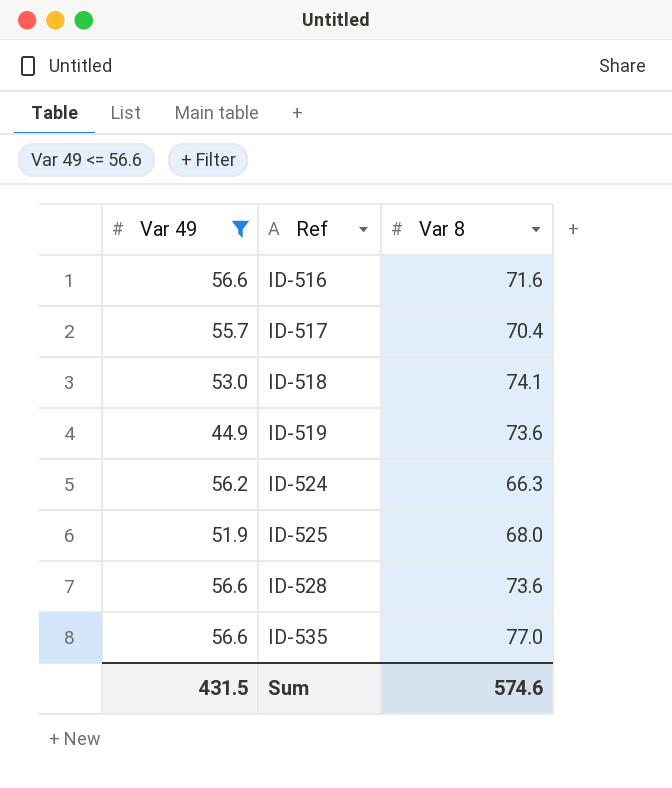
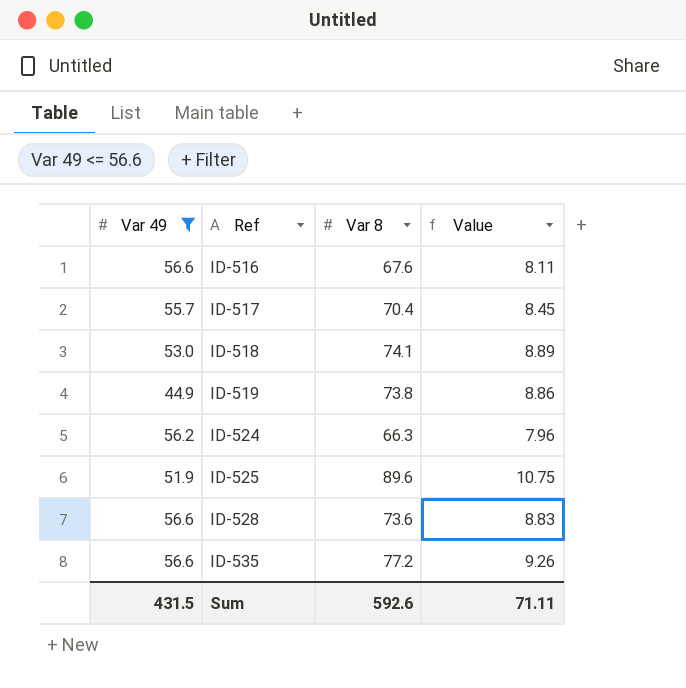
column Value | formula: none -> [Var 8] * 0.12
ID-516 | Var 8: 71.6 -> 67.6
ID-519 | Var 8: 73.6 -> 73.8
ID-525 | Var 8: 68.0 -> 89.6
ID-535 | Var 8: 77.0 -> 77.2
Sum | Var 8: 574.6 -> 592.6

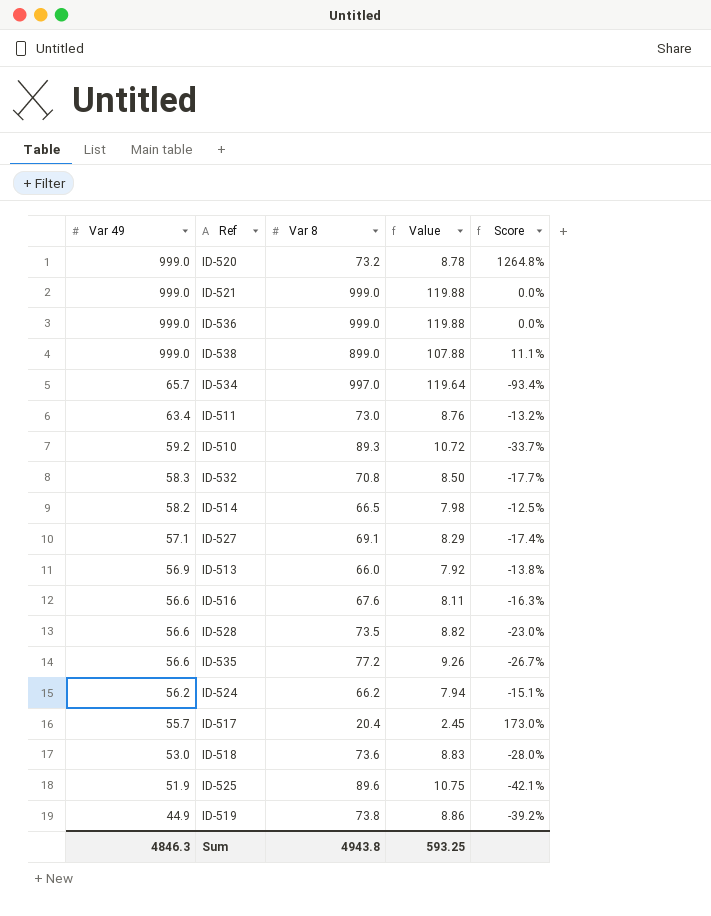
filter: Var 49 <= 56.6 -> none
row order: Ref ascending -> Var 49 descending
column Score | formula: none -> ([Var 49] - [Var 8]) / [Var 8]
ID-528 | Var 8: 73.6 -> 73.5
ID-528 | Value: 8.83 -> 8.82
ID-524 | Var 8: 66.3 -> 66.2
ID-524 | Value: 7.96 -> 7.94
ID-517 | Var 8: 70.4 -> 20.4
ID-517 | Value: 8.45 -> 2.45
ID-518 | Var 8: 74.1 -> 73.6
ID-518 | Value: 8.89 -> 8.83
Sum | Var 49: 431.5 -> 4846.3
Sum | Var 8: 592.6 -> 4943.8
Sum | Value: 71.11 -> 593.25

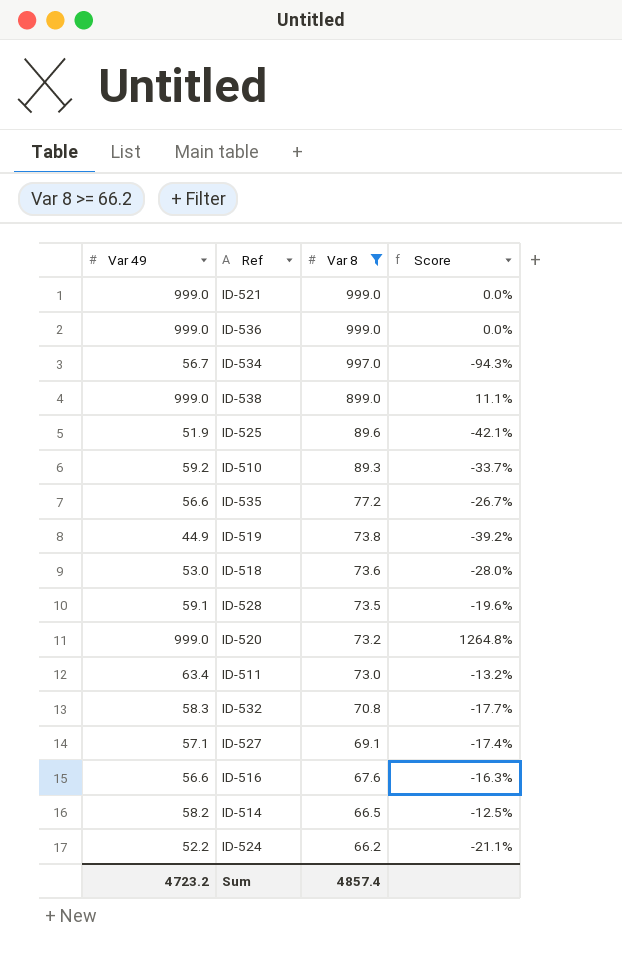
filter: none -> Var 8 >= 66.2
row order: Var 49 descending -> Var 8 descending
column Value | formula: [Var 8] * 0.12 -> none
ID-534 | Var 49: 65.7 -> 56.7
ID-534 | Score: -93.4% -> -94.3%
ID-528 | Var 49: 56.6 -> 59.1
ID-528 | Score: -23.0% -> -19.6%
ID-524 | Var 49: 56.2 -> 52.2
ID-524 | Score: -15.1% -> -21.1%
Sum | Var 49: 4846.3 -> 4723.2
Sum | Var 8: 4943.8 -> 4857.4

